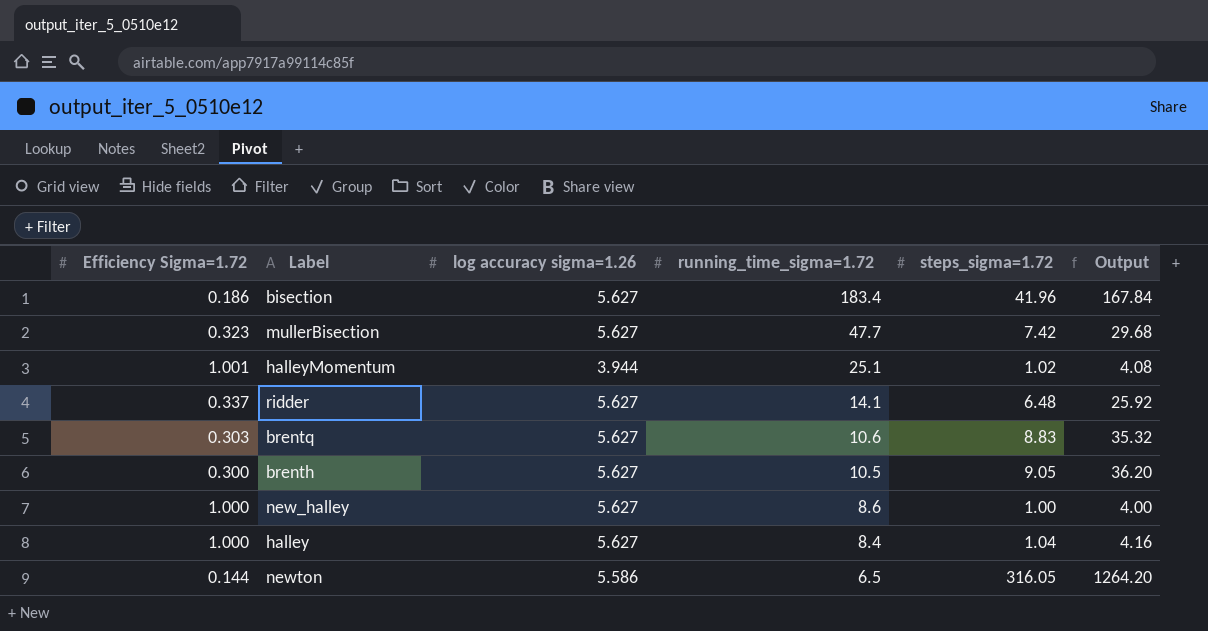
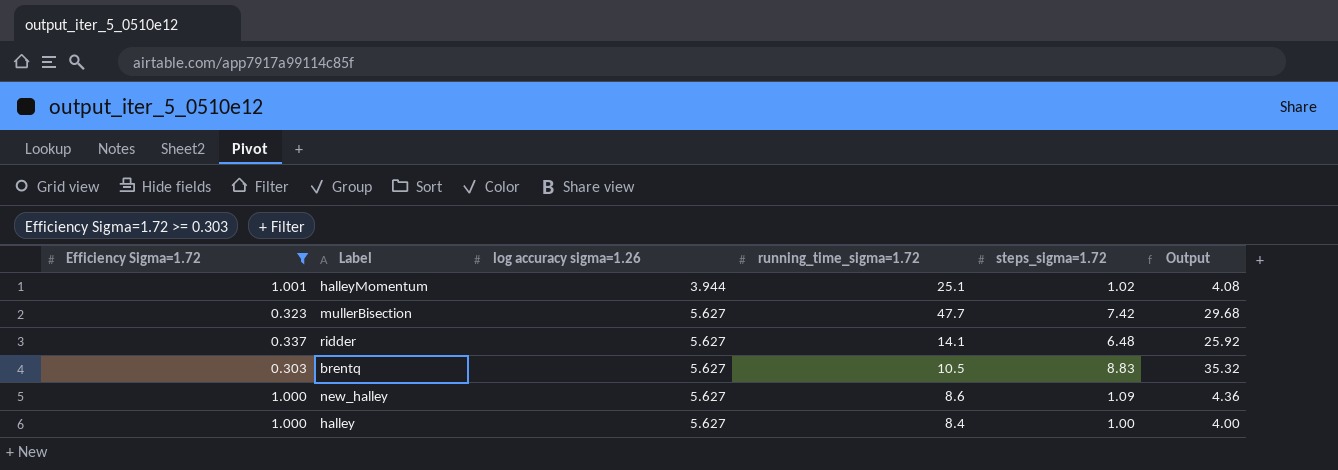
filter: none -> Efficiency Sigma=1.72 >= 0.303
row order: running_time_sigma=1.72 descending -> log accuracy sigma=1.26 ascending
brentq | running_time_sigma=1.72: 10.6 -> 10.5
new_halley | steps_sigma=1.72: 1.00 -> 1.09
new_halley | Output: 4.00 -> 4.36
halley | steps_sigma=1.72: 1.04 -> 1.00
halley | Output: 4.16 -> 4.00

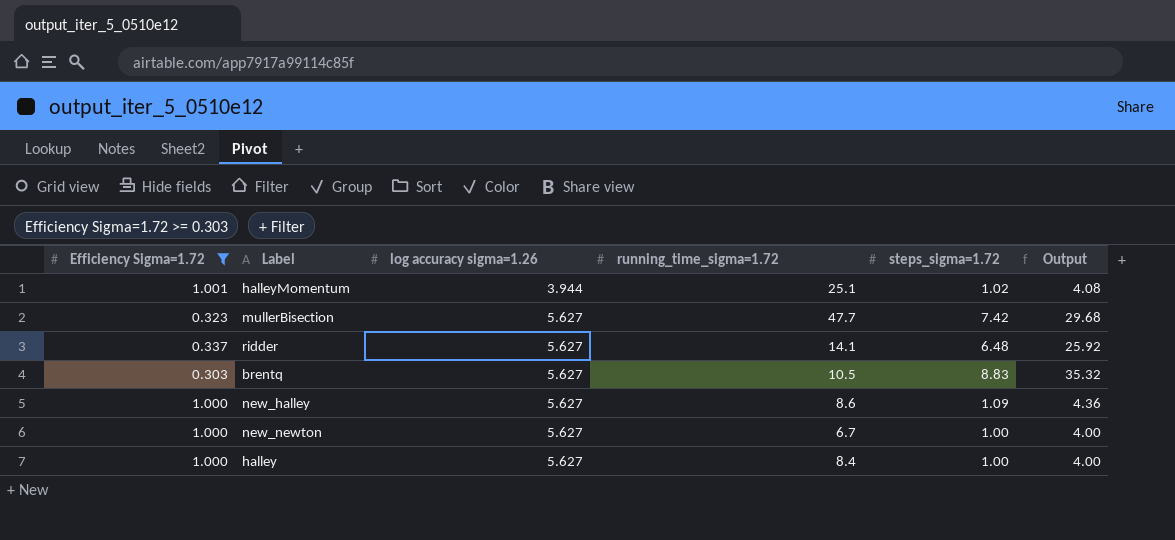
row new_newton: none -> 1.000 | 5.627 | 6.7 | 1.00 | 4.00

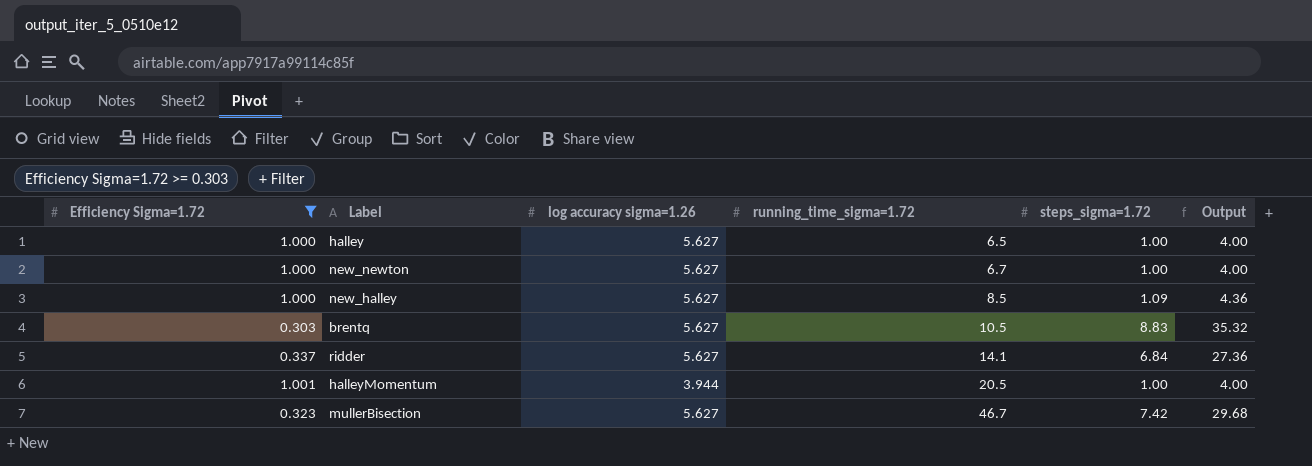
row order: log accuracy sigma=1.26 ascending -> running_time_sigma=1.72 ascending
halley | running_time_sigma=1.72: 8.4 -> 6.5
new_halley | running_time_sigma=1.72: 8.6 -> 8.5
ridder | steps_sigma=1.72: 6.48 -> 6.84
ridder | Output: 25.92 -> 27.36
halleyMomentum | running_time_sigma=1.72: 25.1 -> 20.5
halleyMomentum | steps_sigma=1.72: 1.02 -> 1.00
halleyMomentum | Output: 4.08 -> 4.00
mullerBisection | running_time_sigma=1.72: 47.7 -> 46.7

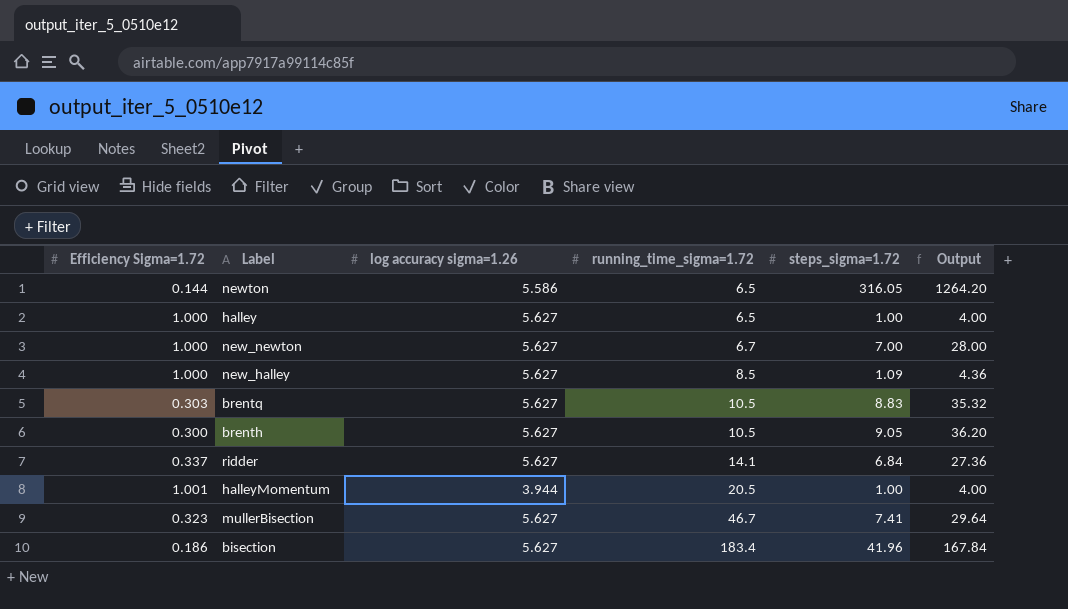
filter: Efficiency Sigma=1.72 >= 0.303 -> none
new_newton | steps_sigma=1.72: 1.00 -> 7.00
new_newton | Output: 4.00 -> 28.00
mullerBisection | steps_sigma=1.72: 7.42 -> 7.41
mullerBisection | Output: 29.68 -> 29.64

